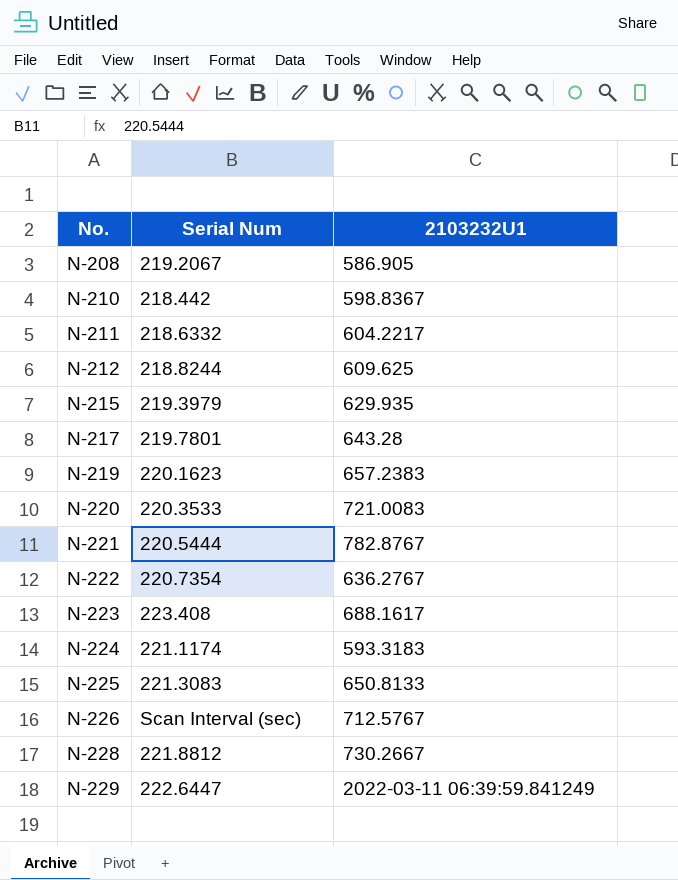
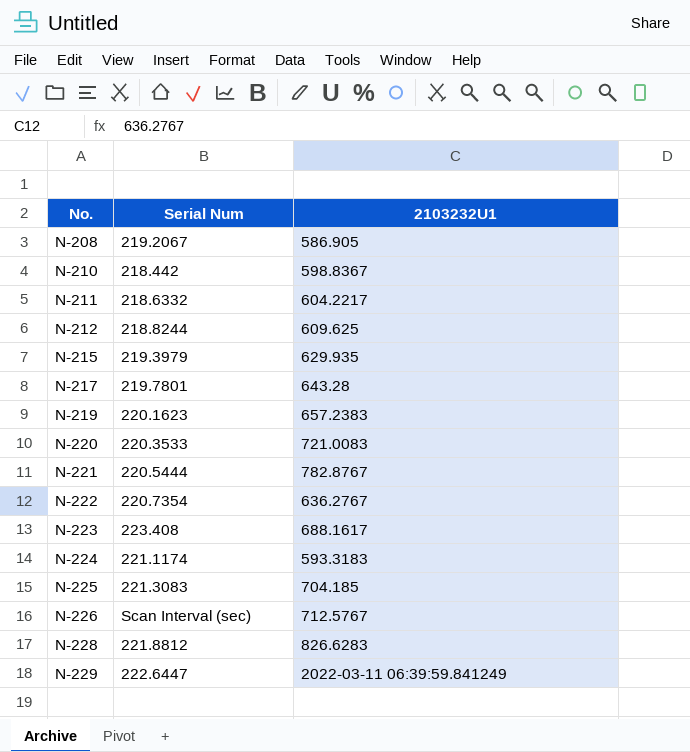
N-225 | 2103232U1: 650.8133 -> 704.185
N-228 | 2103232U1: 730.2667 -> 826.6283

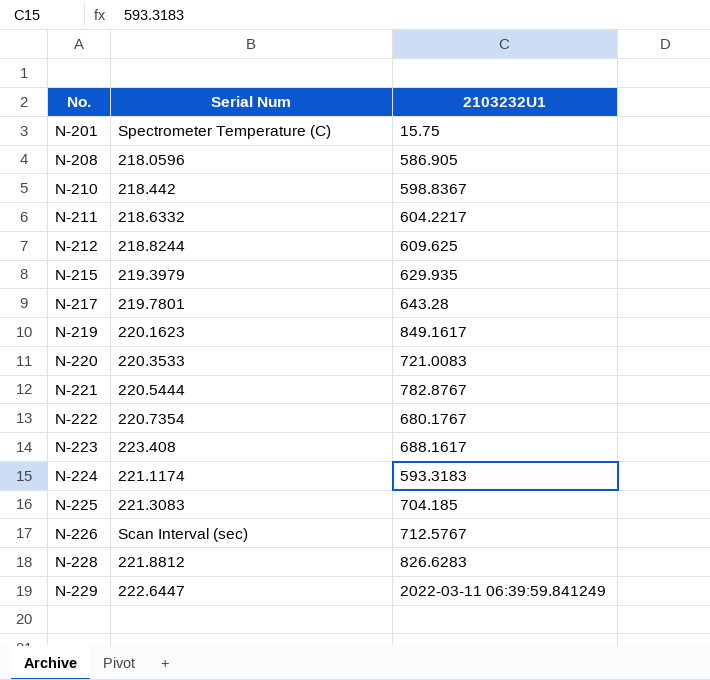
row N-201: none -> Spectrometer Temperature (C) | 15.75
N-208 | Serial Num: 219.2067 -> 218.0596
N-219 | 2103232U1: 657.2383 -> 849.1617
N-222 | 2103232U1: 636.2767 -> 680.1767

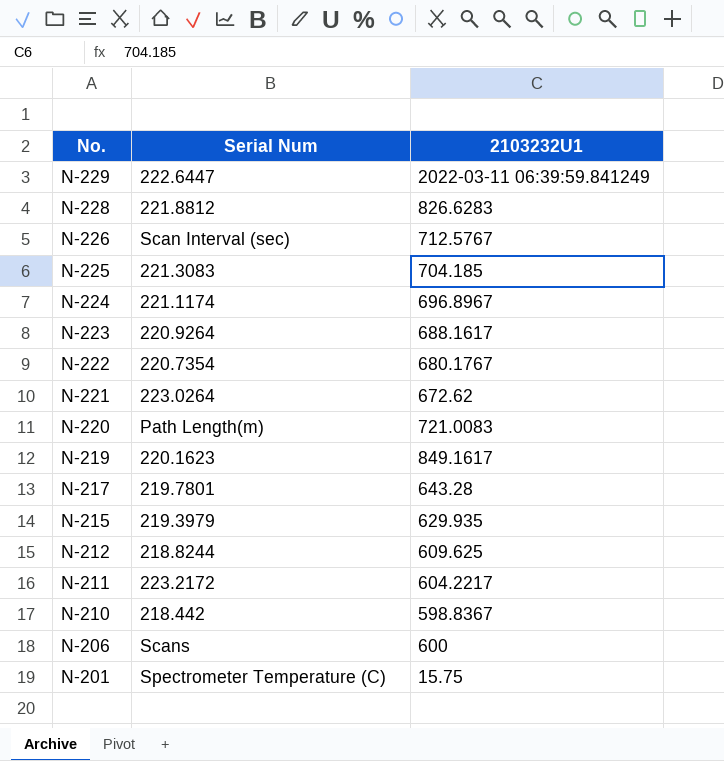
row order: No. ascending -> No. descending
row N-208: 218.0596 | 586.905 -> none
N-224 | 2103232U1: 593.3183 -> 696.8967
N-223 | Serial Num: 223.408 -> 220.9264
N-221 | Serial Num: 220.5444 -> 223.0264
N-221 | 2103232U1: 782.8767 -> 672.62
N-220 | Serial Num: 220.3533 -> Path Length(m)
N-211 | Serial Num: 218.6332 -> 223.2172
row N-206: none -> Scans | 600

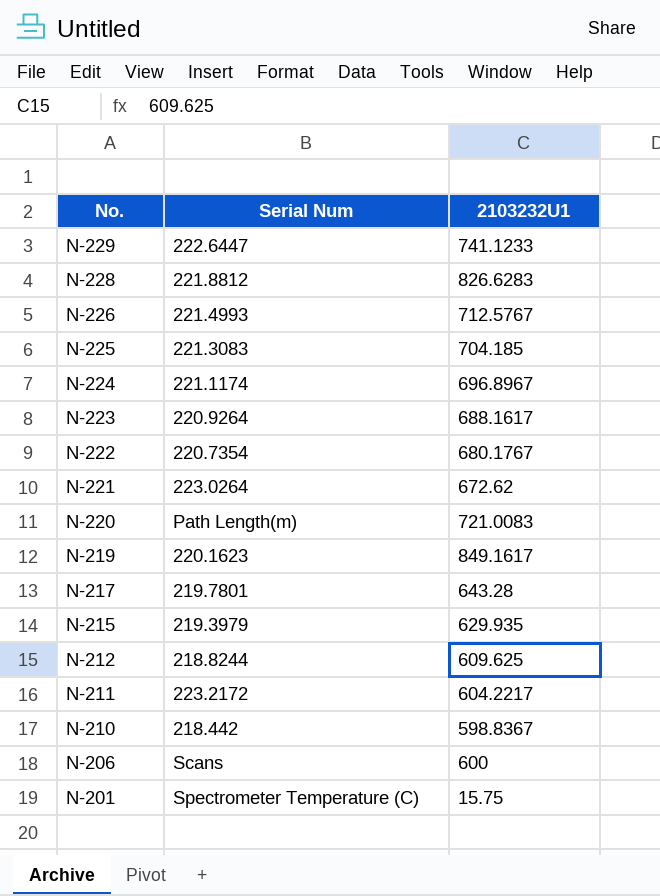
N-229 | 2103232U1: 2022-03-11 06:39:59.841249 -> 741.1233
N-226 | Serial Num: Scan Interval (sec) -> 221.4993

